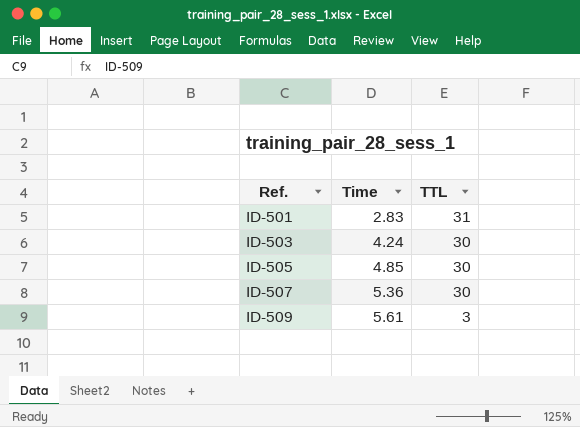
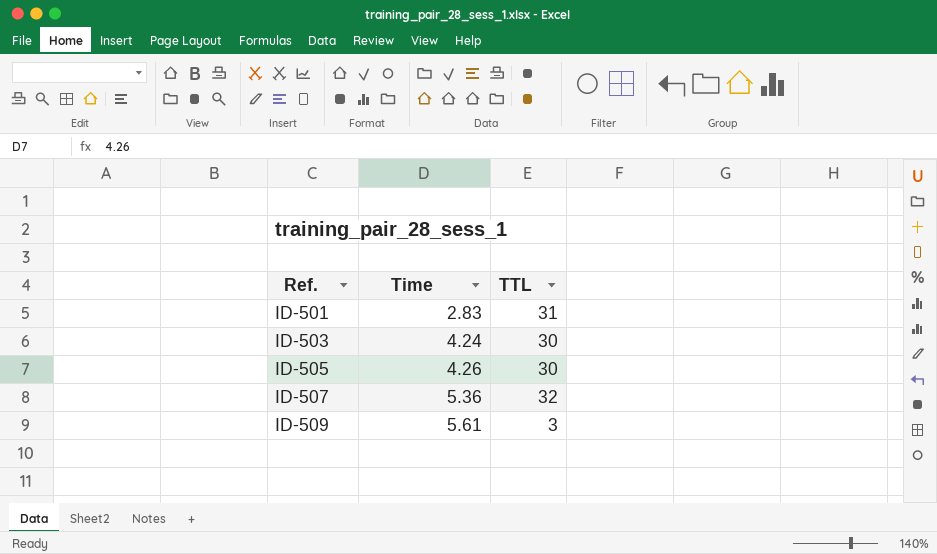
ID-505 | Time: 4.85 -> 4.26
ID-507 | TTL: 30 -> 32

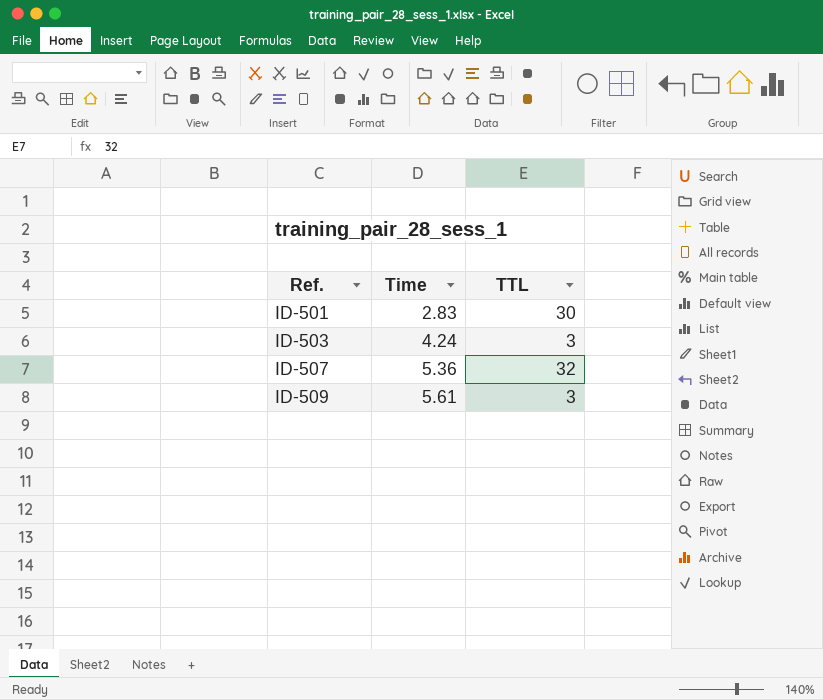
row ID-505: 4.26 | 30 -> none
ID-501 | TTL: 31 -> 30
ID-503 | TTL: 30 -> 3

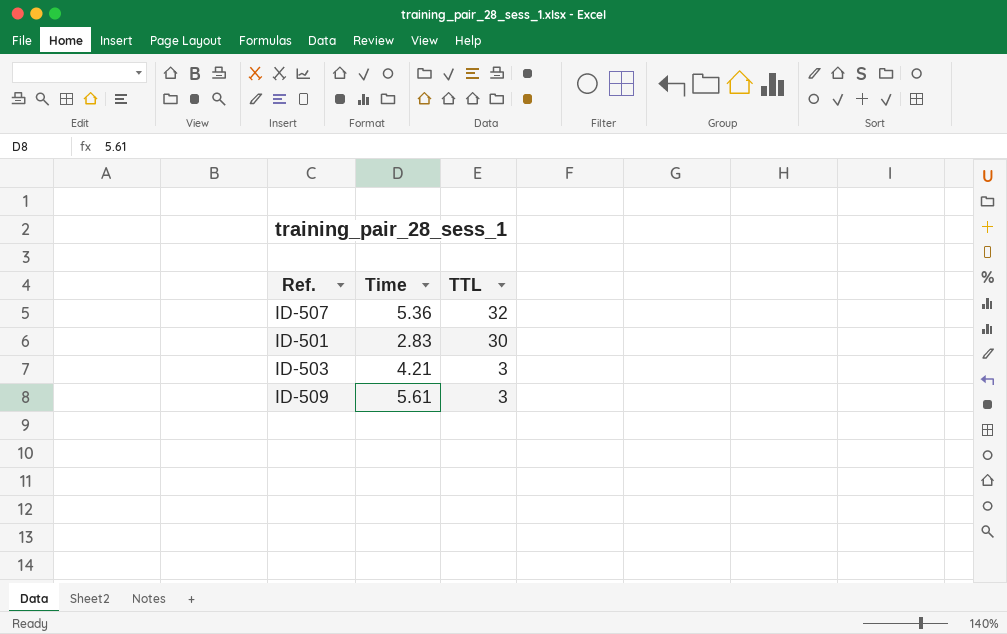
row order: Ref. ascending -> TTL descending
ID-503 | Time: 4.24 -> 4.21

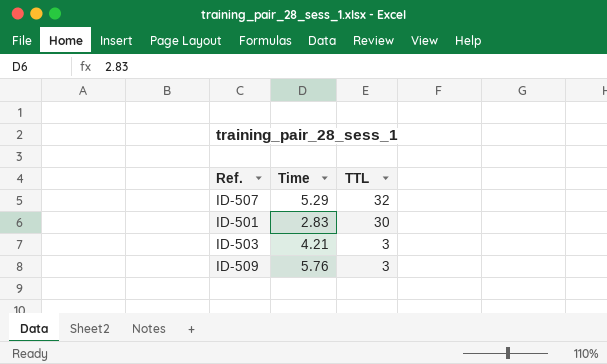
ID-507 | Time: 5.36 -> 5.29
ID-509 | Time: 5.61 -> 5.76

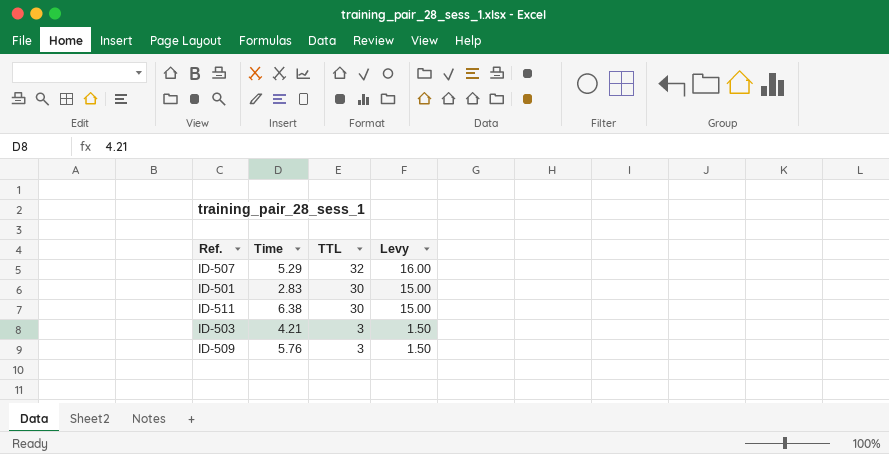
column Levy | formula: none -> [TTL] * 0.5
row ID-511: none -> 6.38 | 30 | 15.00

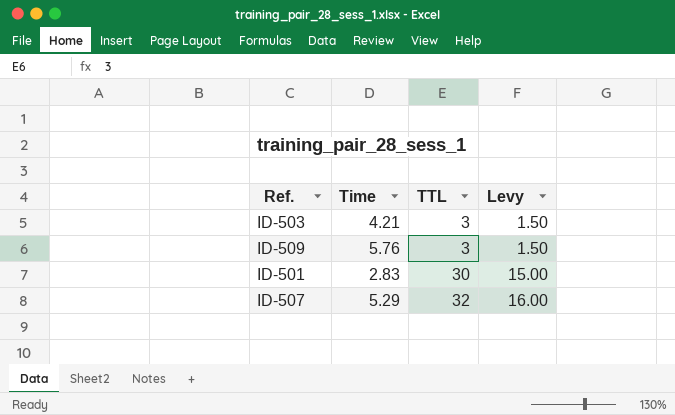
row order: TTL descending -> TTL ascending
row ID-511: 6.38 | 30 | 15.00 -> none

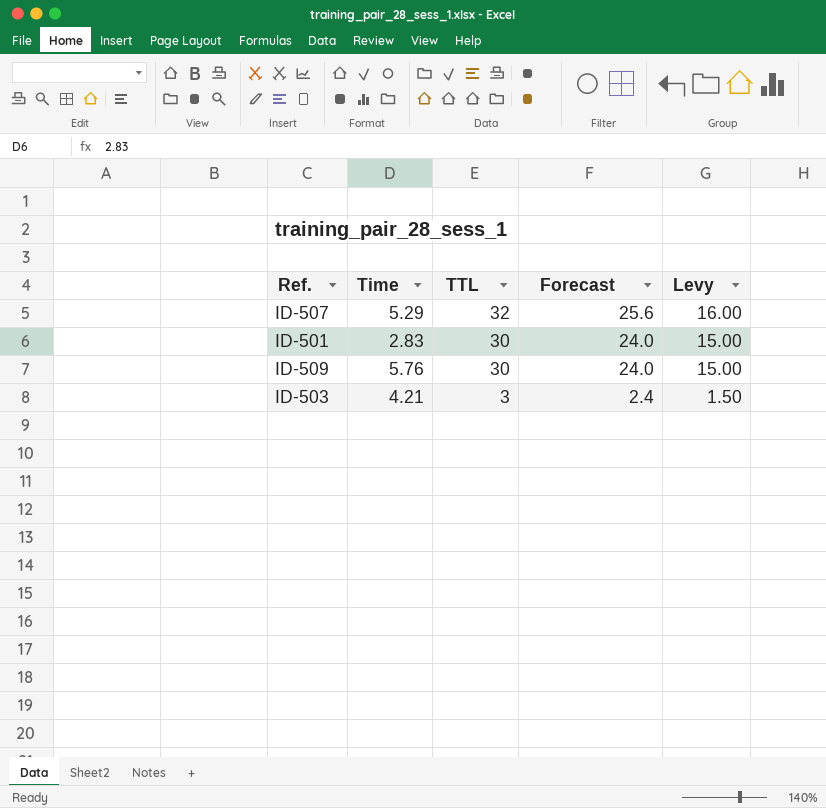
row order: TTL ascending -> TTL descending
column Forecast | formula: none -> [TTL] * 0.8
ID-509 | TTL: 3 -> 30
ID-509 | Levy: 1.50 -> 15.00

